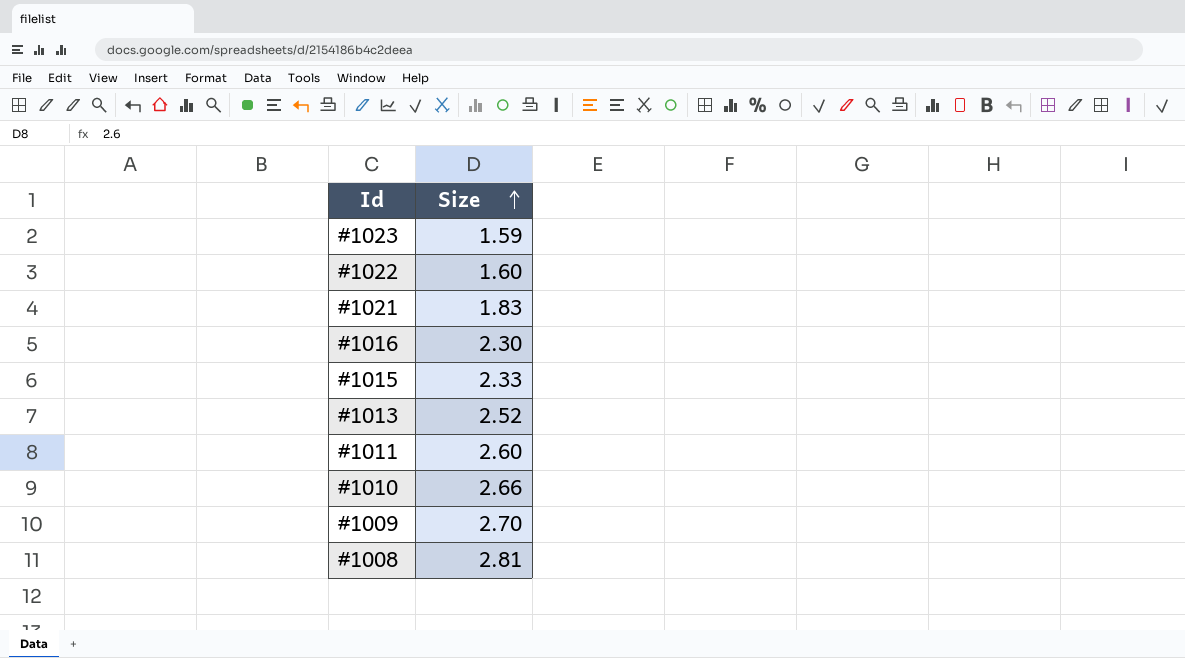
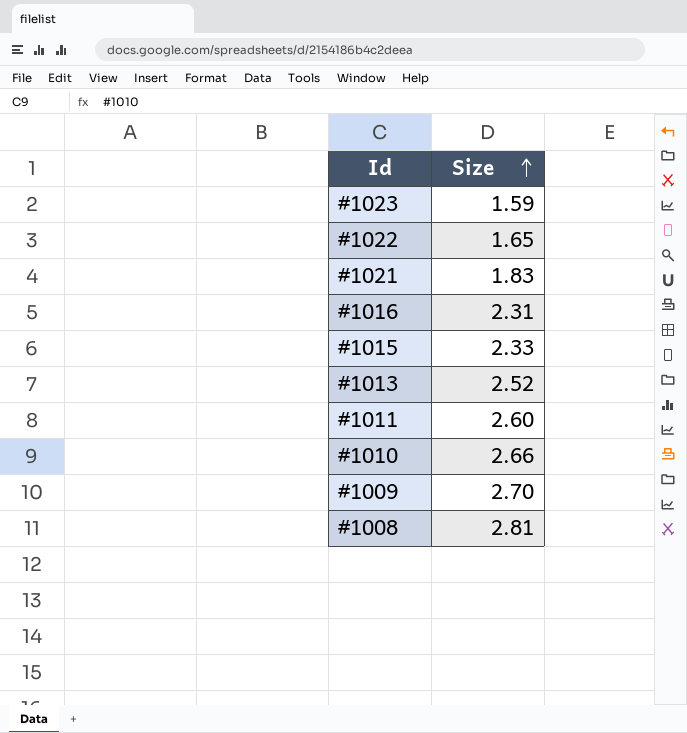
#1022 | Size: 1.60 -> 1.65
#1016 | Size: 2.30 -> 2.31

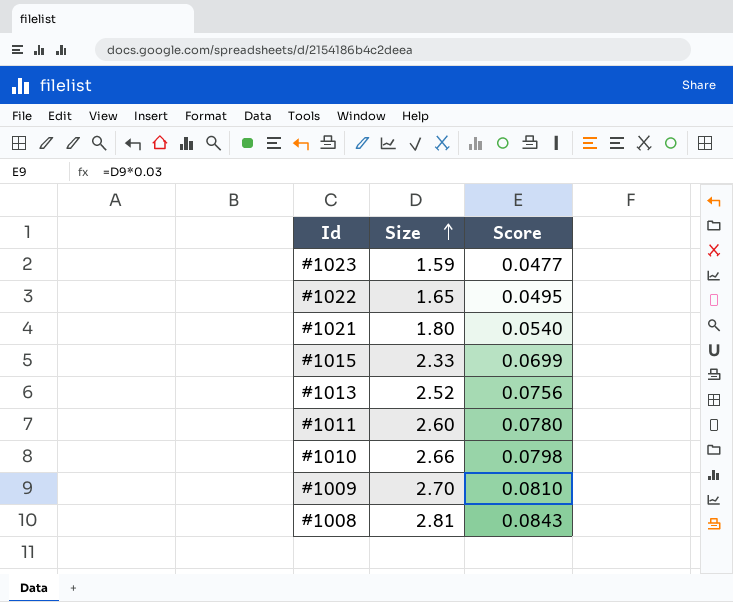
column Score | formula: none -> [Size] * 0.03
row #1016: 2.31 -> none
#1021 | Size: 1.83 -> 1.80

